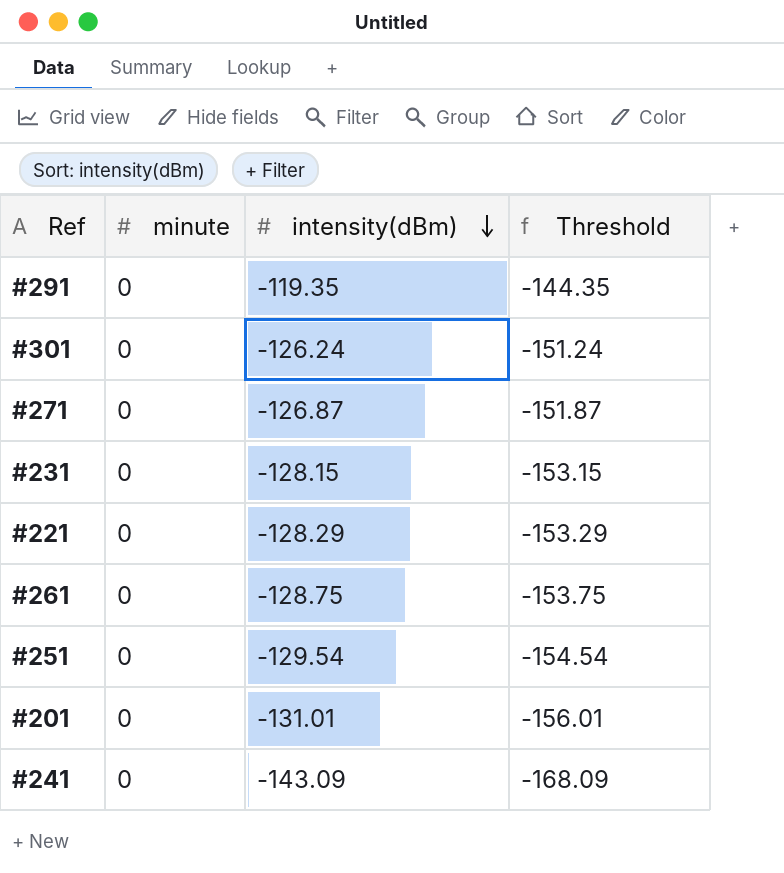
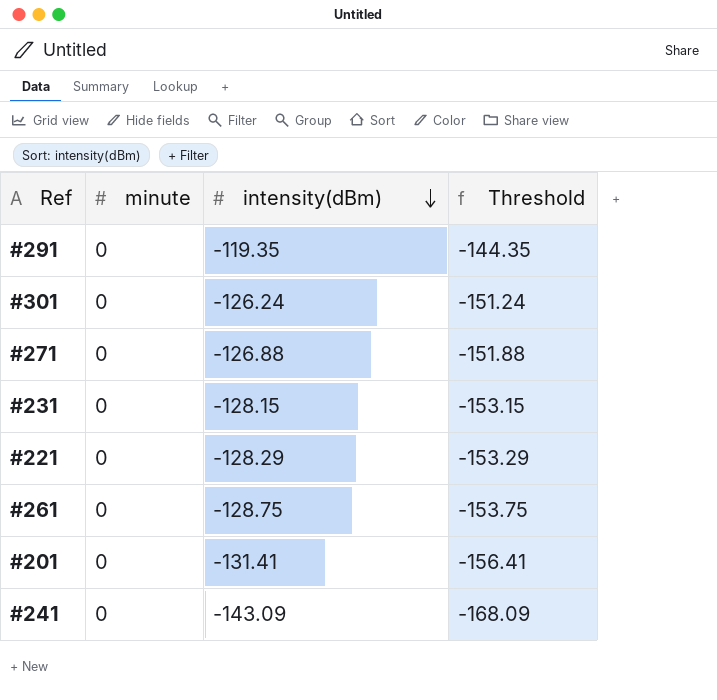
row #251: 0 | -129.54 | -154.54 -> none
#271 | intensity(dBm): -126.87 -> -126.88
#271 | Threshold: -151.87 -> -151.88
#201 | intensity(dBm): -131.01 -> -131.41
#201 | Threshold: -156.01 -> -156.41

